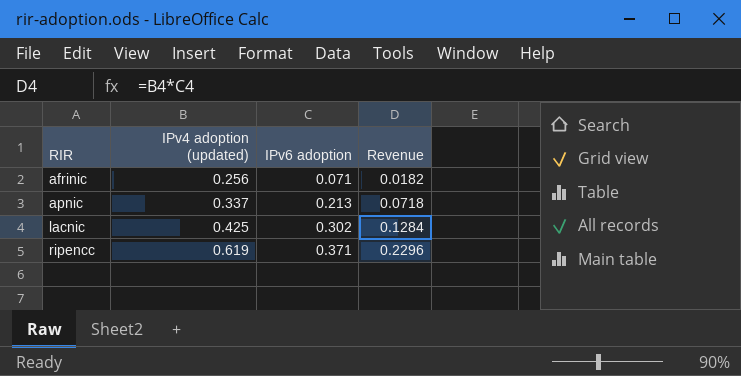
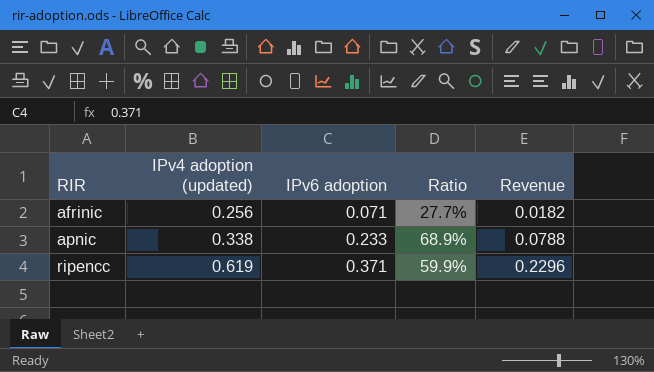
column Ratio | formula: none -> [IPv6 adoption] / [IPv4 adoption (updated)]
row lacnic: 0.425 | 0.302 | 0.1284 -> none
apnic | IPv4 adoption (updated): 0.337 -> 0.338
apnic | IPv6 adoption: 0.213 -> 0.233
apnic | Revenue: 0.0718 -> 0.0788

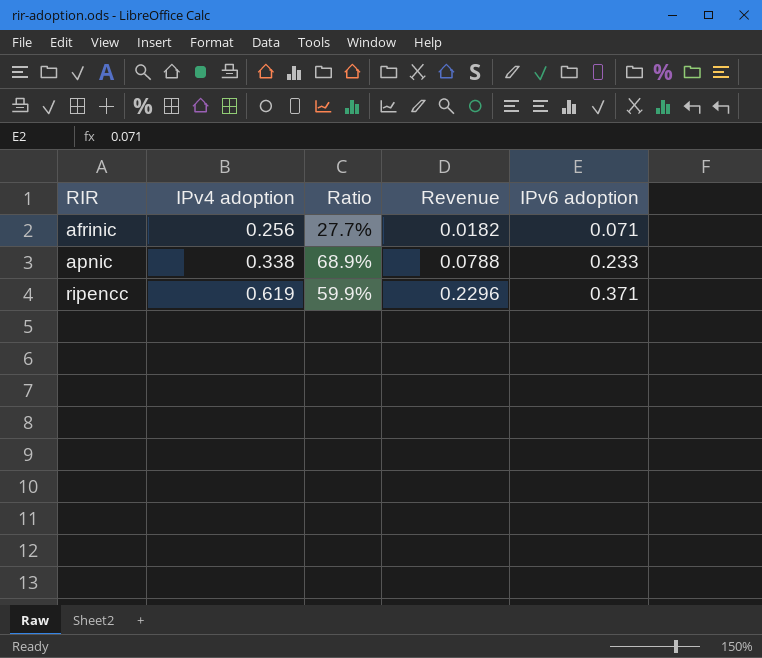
column name: IPv4 adoption (updated) -> IPv4 adoption
column IPv6 adoption | position: 3 -> 5

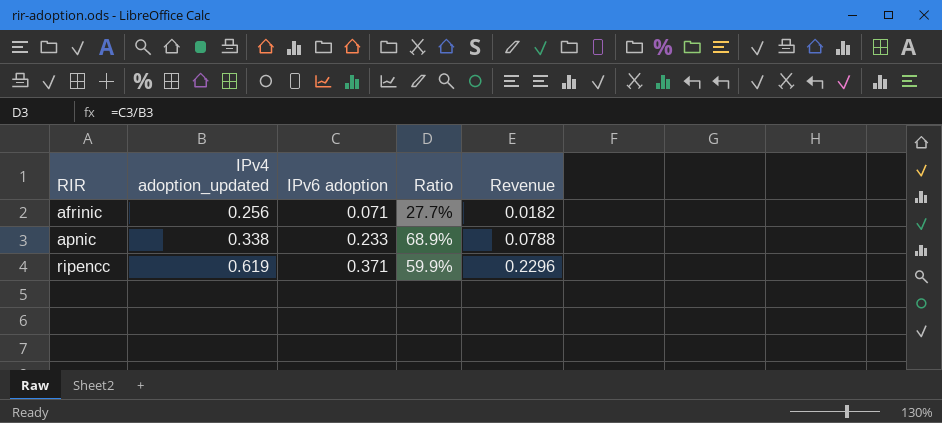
column name: IPv4 adoption -> IPv4 adoption_updated
column IPv6 adoption | position: 5 -> 3

